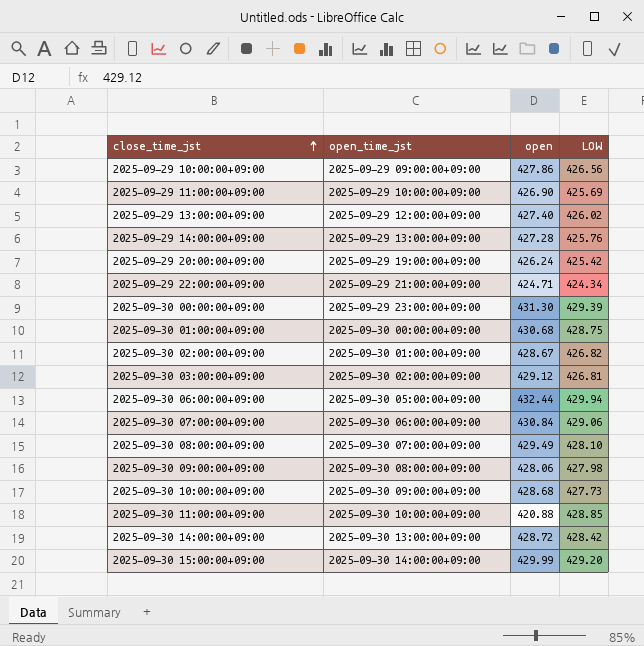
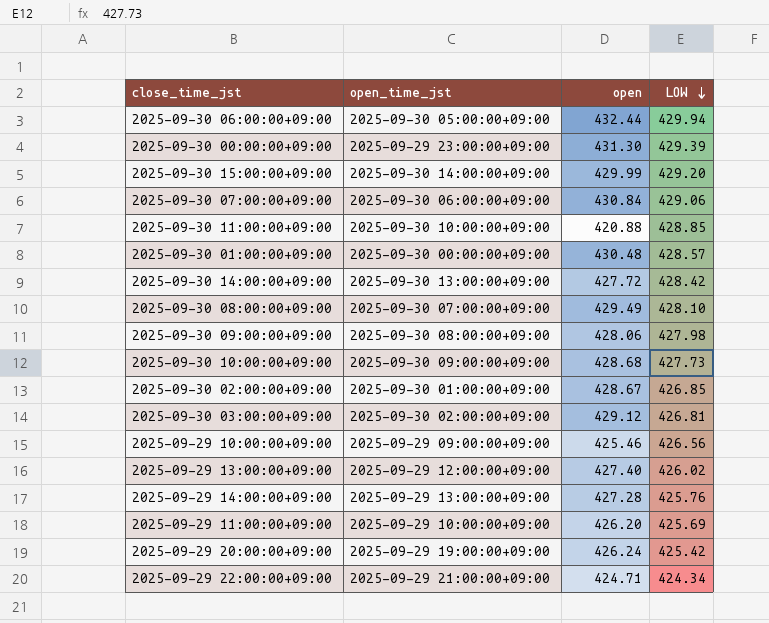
row order: close_time_jst ascending -> LOW descending
2025-09-30 01:00:00+09:00 | open: 430.68 -> 430.48
2025-09-30 01:00:00+09:00 | LOW: 428.75 -> 428.57
2025-09-30 14:00:00+09:00 | open: 428.72 -> 427.72
2025-09-30 02:00:00+09:00 | LOW: 426.82 -> 426.85
2025-09-29 10:00:00+09:00 | open: 427.86 -> 425.46
2025-09-29 11:00:00+09:00 | open: 426.90 -> 426.20

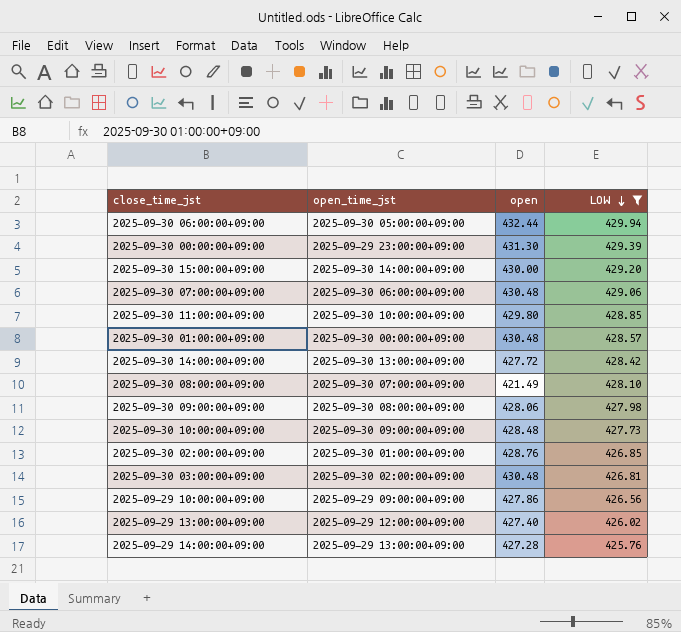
filter: none -> LOW >= 425.76
2025-09-30 15:00:00+09:00 | open: 429.99 -> 430.00
2025-09-30 07:00:00+09:00 | open: 430.84 -> 430.48
2025-09-30 11:00:00+09:00 | open: 420.88 -> 429.80
2025-09-30 08:00:00+09:00 | open: 429.49 -> 421.49
2025-09-30 10:00:00+09:00 | open: 428.68 -> 428.48
2025-09-30 02:00:00+09:00 | open: 428.67 -> 428.76
2025-09-30 03:00:00+09:00 | open: 429.12 -> 430.48
2025-09-29 10:00:00+09:00 | open: 425.46 -> 427.86

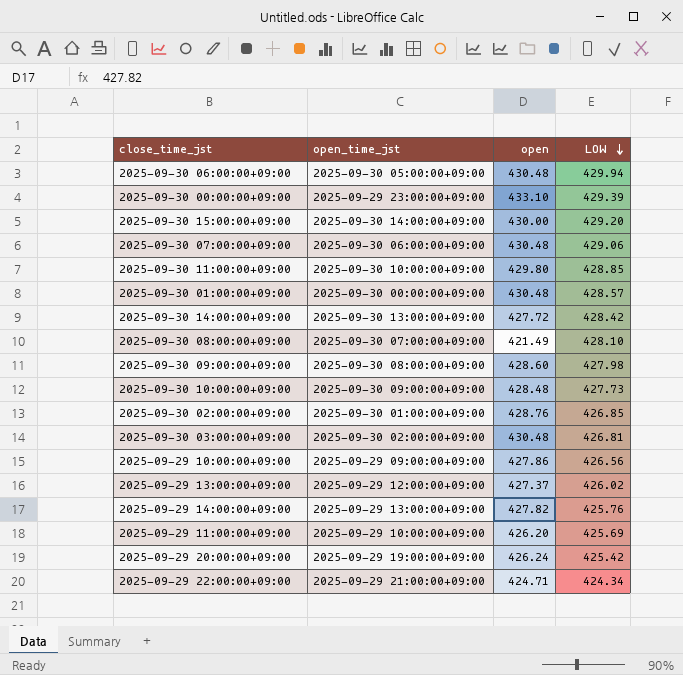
filter: LOW >= 425.76 -> none
2025-09-30 06:00:00+09:00 | open: 432.44 -> 430.48
2025-09-30 00:00:00+09:00 | open: 431.30 -> 433.10
2025-09-30 09:00:00+09:00 | open: 428.06 -> 428.60
2025-09-29 13:00:00+09:00 | open: 427.40 -> 427.37
2025-09-29 14:00:00+09:00 | open: 427.28 -> 427.82

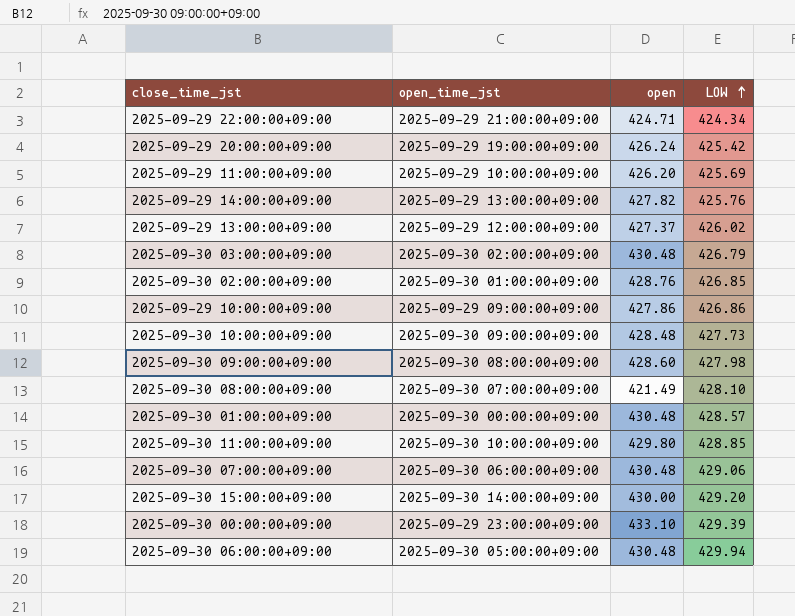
row order: LOW descending -> LOW ascending
row 2025-09-30 14:00:00+09:00: 2025-09-30 13:00:00+09:00 | 427.72 | 428.42 -> none
2025-09-30 03:00:00+09:00 | LOW: 426.81 -> 426.79
2025-09-29 10:00:00+09:00 | LOW: 426.56 -> 426.86

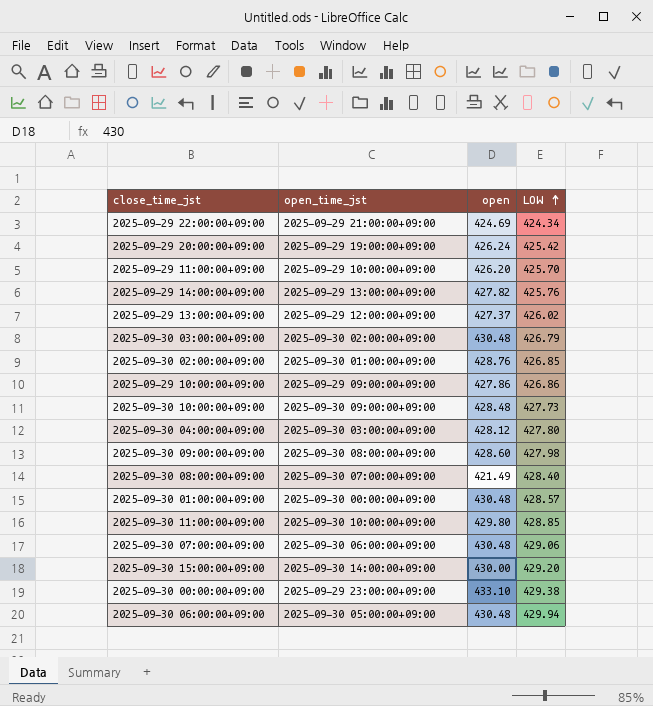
2025-09-29 22:00:00+09:00 | open: 424.71 -> 424.69
2025-09-29 11:00:00+09:00 | LOW: 425.69 -> 425.70
row 2025-09-30 04:00:00+09:00: none -> 2025-09-30 03:00:00+09:00 | 428.12 | 427.80
2025-09-30 08:00:00+09:00 | LOW: 428.10 -> 428.40
2025-09-30 00:00:00+09:00 | LOW: 429.39 -> 429.38

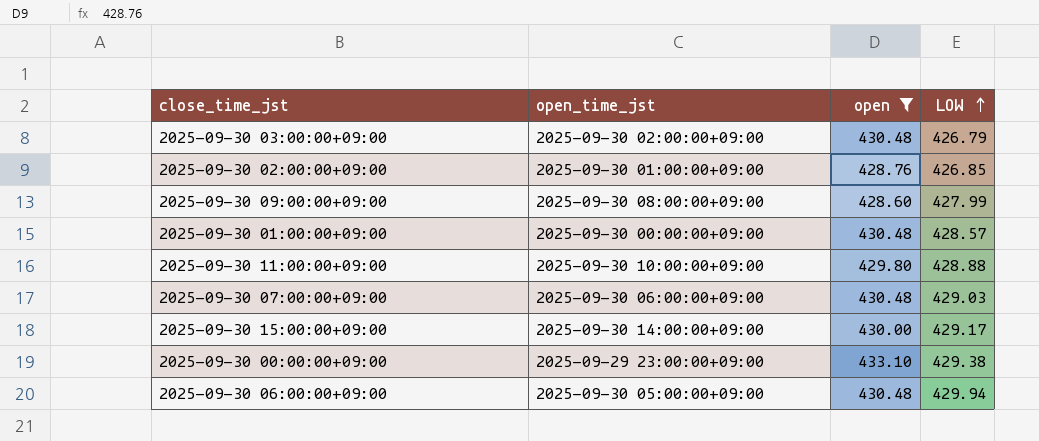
filter: none -> open >= 428.60
2025-09-30 09:00:00+09:00 | LOW: 427.98 -> 427.99
2025-09-30 11:00:00+09:00 | LOW: 428.85 -> 428.88
2025-09-30 07:00:00+09:00 | LOW: 429.06 -> 429.03
2025-09-30 15:00:00+09:00 | LOW: 429.20 -> 429.17

